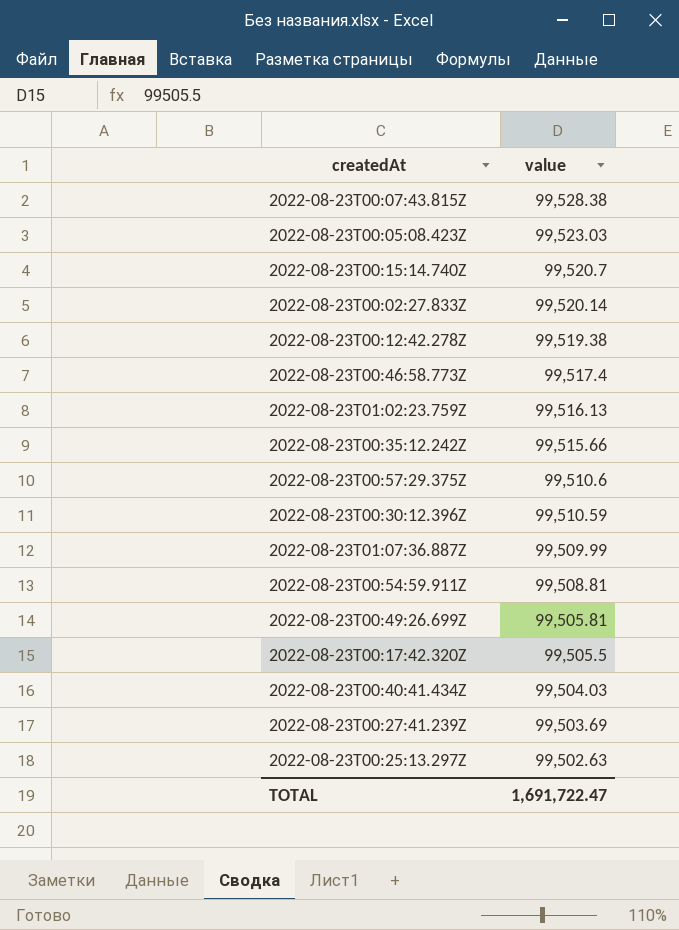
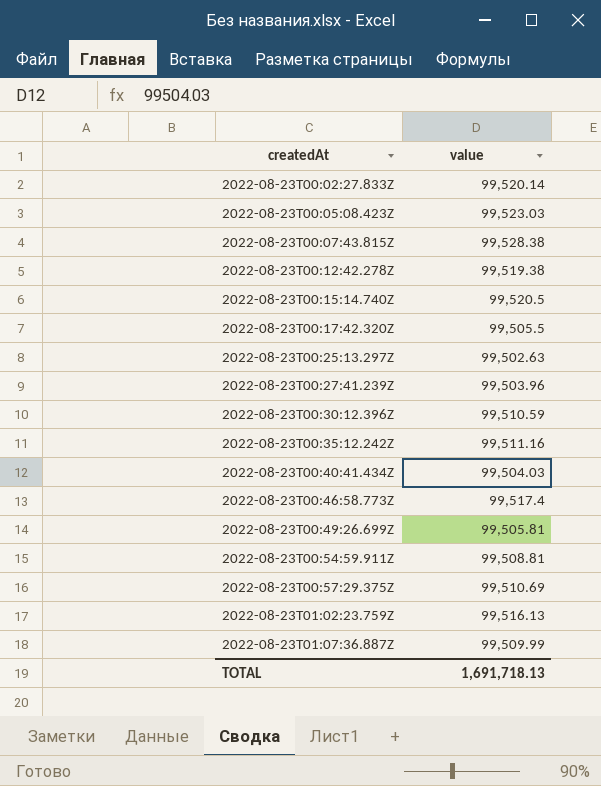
row order: value descending -> createdAt ascending
2022-08-23T00:15:14.740Z | value: 99,520.7 -> 99,520.5
2022-08-23T00:27:41.239Z | value: 99,503.69 -> 99,503.96
2022-08-23T00:35:12.242Z | value: 99,515.66 -> 99,511.16
2022-08-23T00:57:29.375Z | value: 99,510.6 -> 99,510.69
TOTAL | value: 1,691,722.47 -> 1,691,718.13

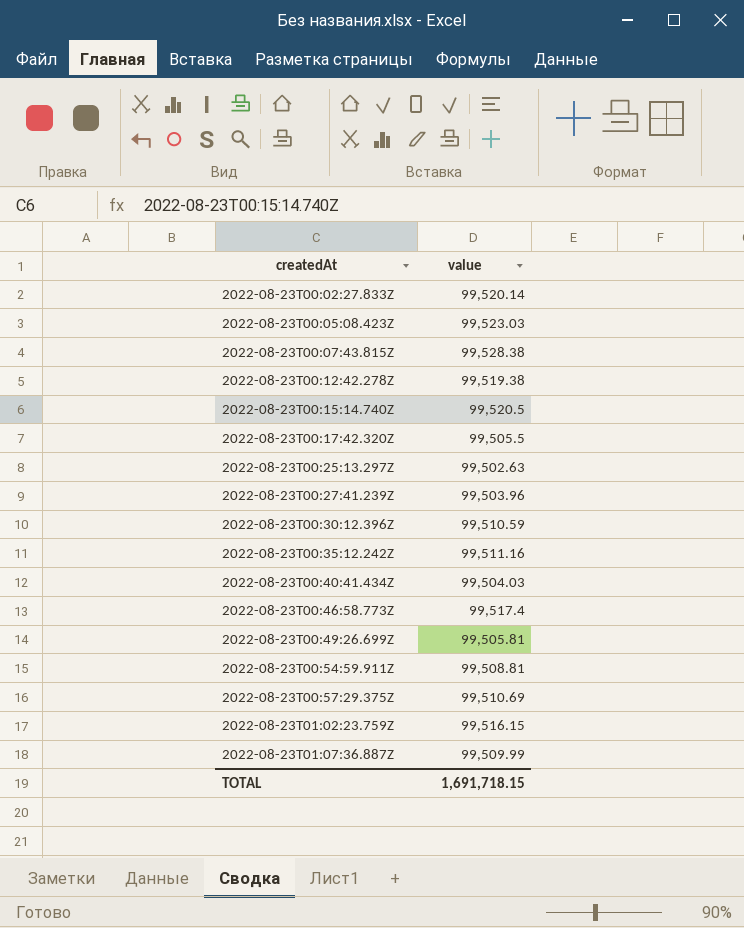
2022-08-23T01:02:23.759Z | value: 99,516.13 -> 99,516.15
TOTAL | value: 1,691,718.13 -> 1,691,718.15

